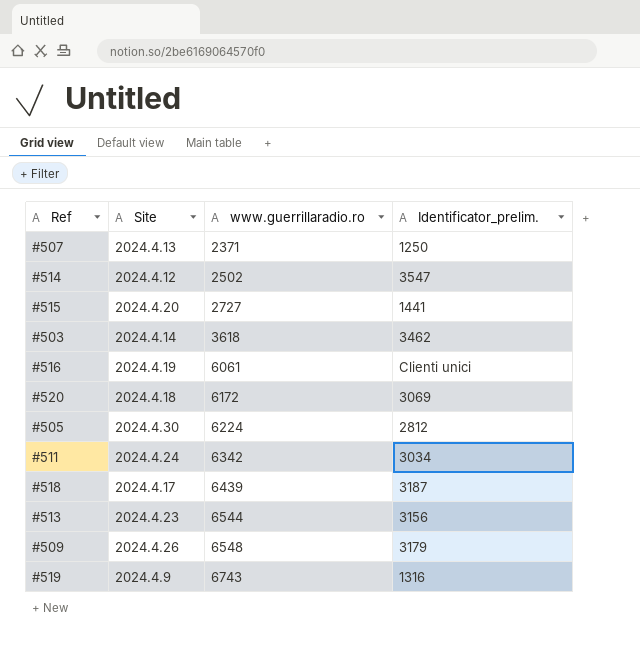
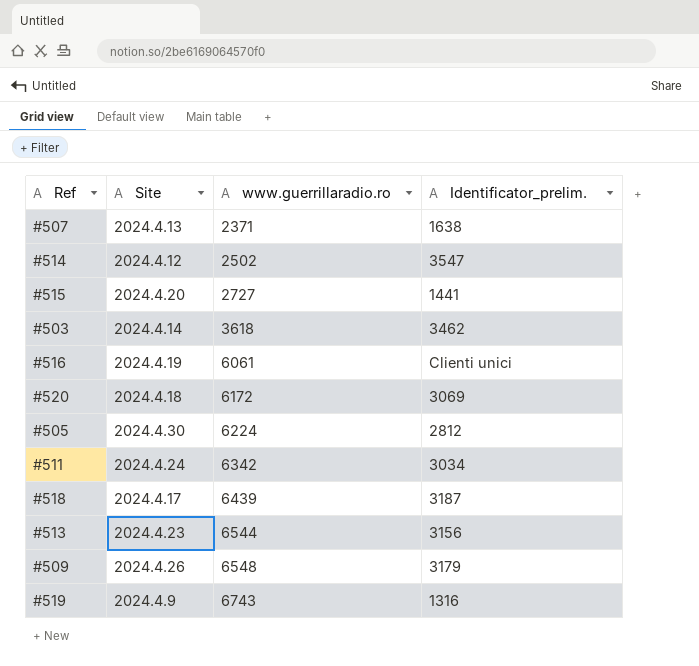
#507 | Identificator_prelim.: 1250 -> 1638

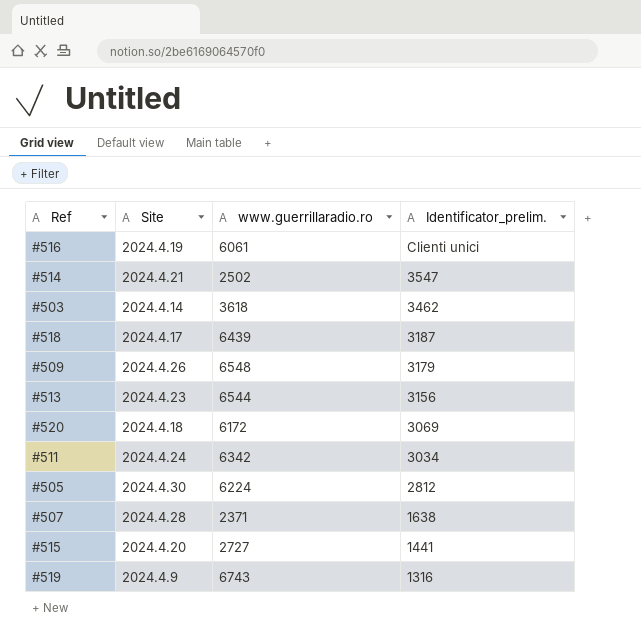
row order: www.guerrillaradio.ro ascending -> Identificator_prelim. descending
#514 | Site: 2024.4.12 -> 2024.4.21
#507 | Site: 2024.4.13 -> 2024.4.28

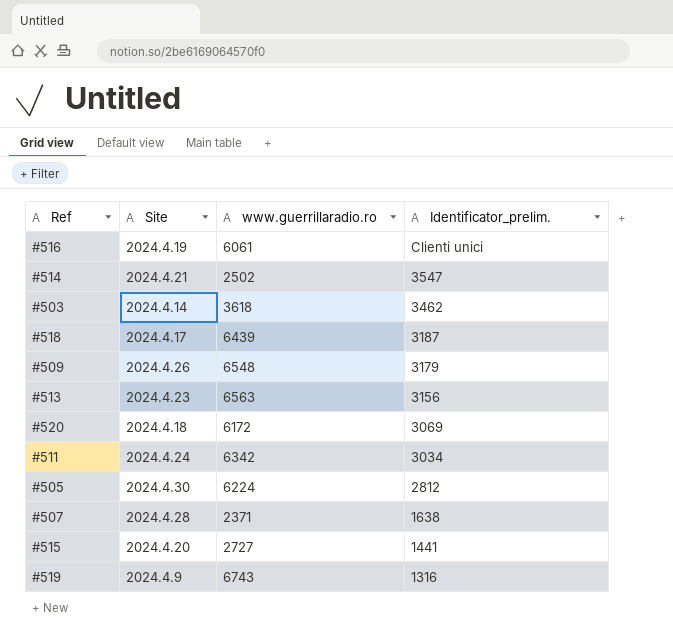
#513 | www.guerrillaradio.ro: 6544 -> 6563

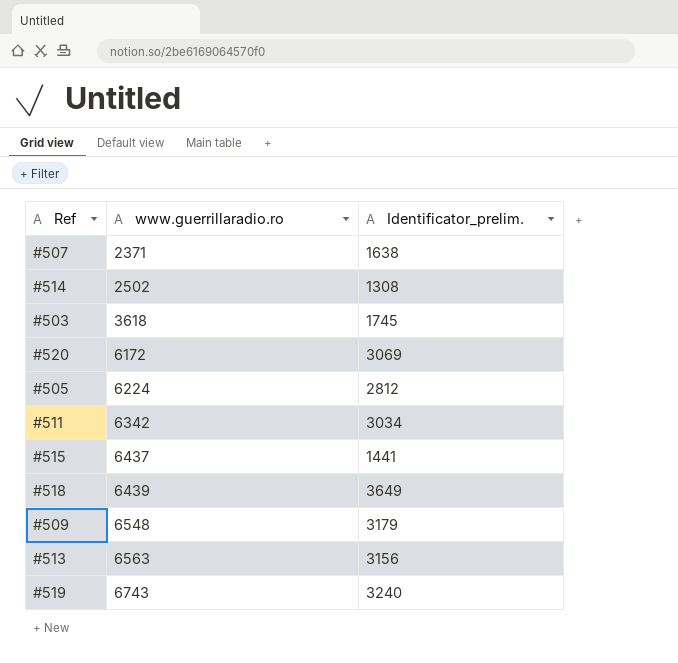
row order: Identificator_prelim. descending -> www.guerrillaradio.ro ascending
column Site | position: 2 -> none
row #516: 2024.4.19 | 6061 | Clienti unici -> none
#514 | Identificator_prelim.: 3547 -> 1308
#503 | Identificator_prelim.: 3462 -> 1745
#515 | www.guerrillaradio.ro: 2727 -> 6437
#518 | Identificator_prelim.: 3187 -> 3649
#519 | Identificator_prelim.: 1316 -> 3240

